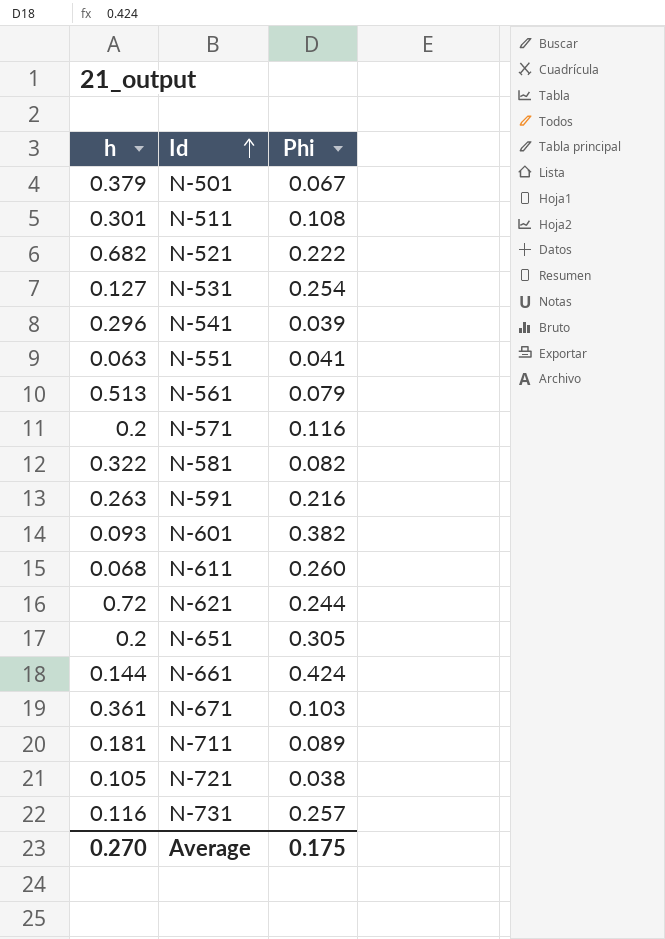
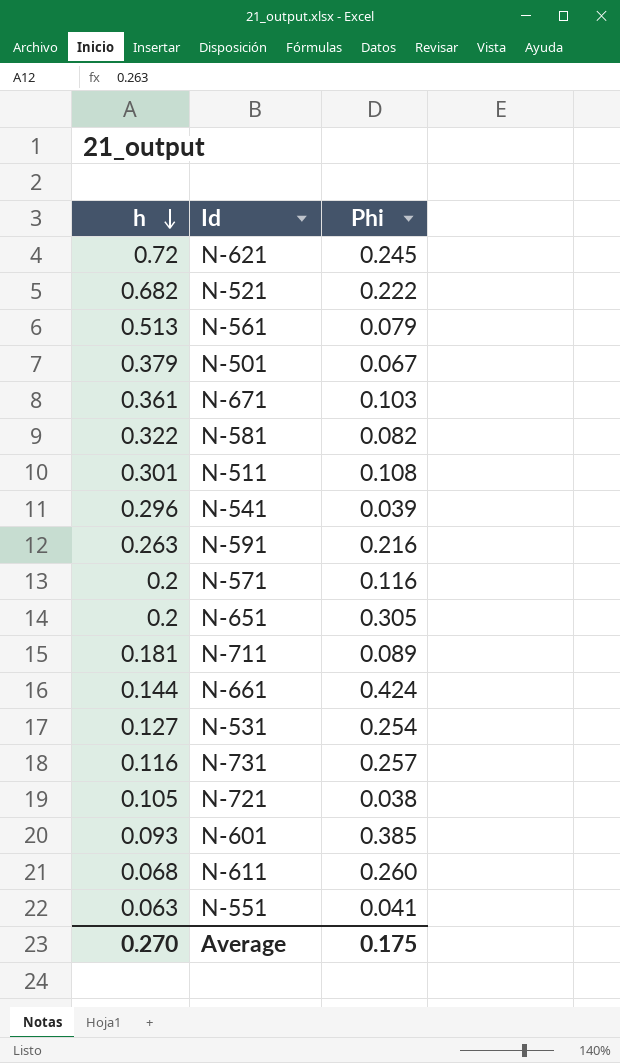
row order: Id ascending -> h descending
N-621 | Phi: 0.244 -> 0.245
N-601 | Phi: 0.382 -> 0.385

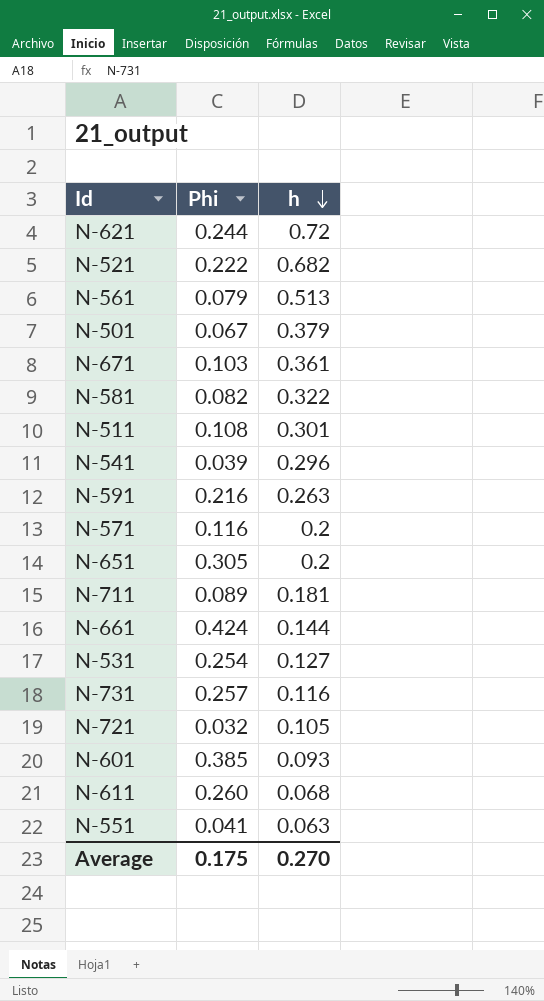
column h | position: 1 -> 3
N-621 | Phi: 0.245 -> 0.244
N-721 | Phi: 0.038 -> 0.032

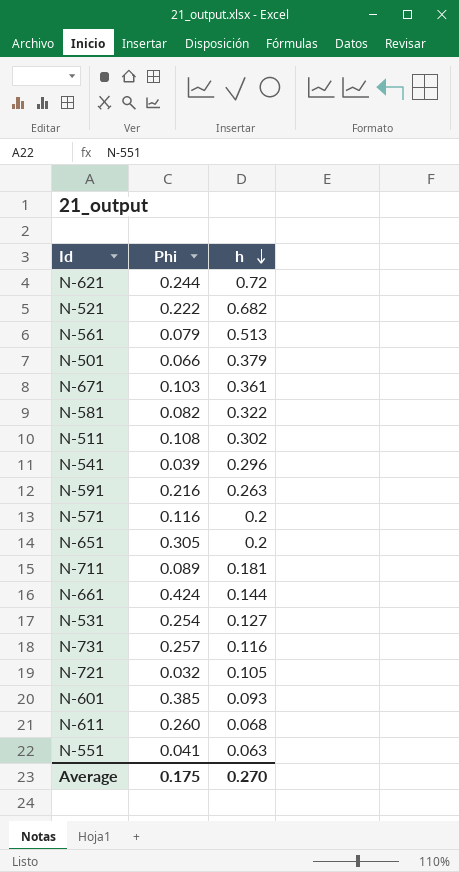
N-501 | Phi: 0.067 -> 0.066
N-511 | h: 0.301 -> 0.302

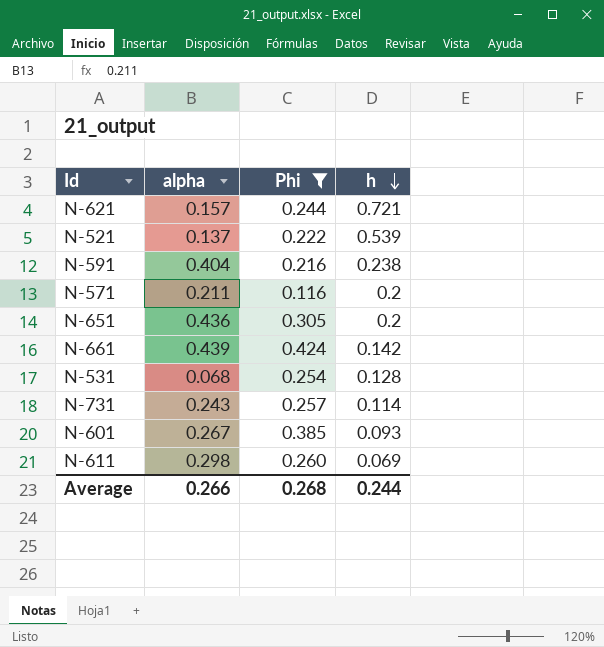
filter: none -> Phi >= 0.116
column alpha | position: none -> 2
N-621 | h: 0.72 -> 0.721
N-521 | h: 0.682 -> 0.539
N-591 | h: 0.263 -> 0.238
N-661 | h: 0.144 -> 0.142
N-531 | h: 0.127 -> 0.128
N-731 | h: 0.116 -> 0.114
N-611 | h: 0.068 -> 0.069
Average | Phi: 0.175 -> 0.268
Average | h: 0.270 -> 0.244

